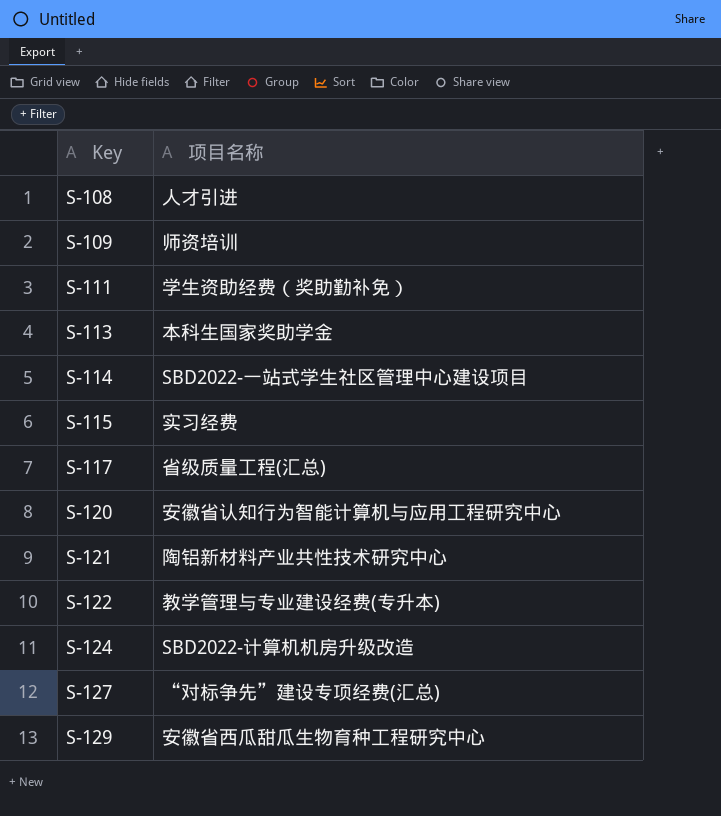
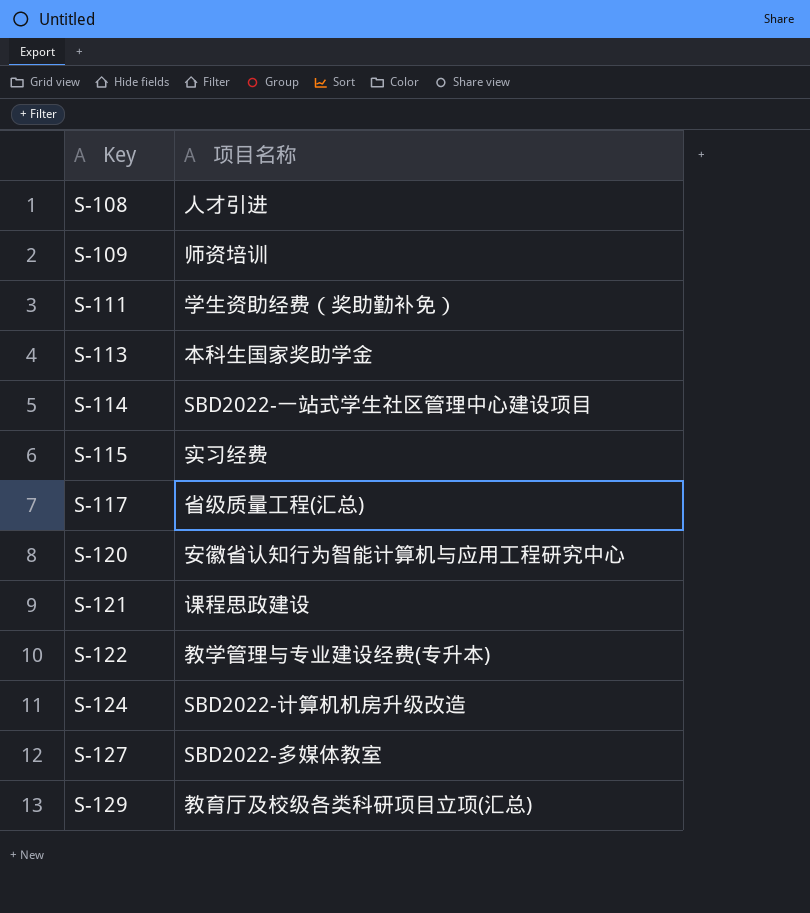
S-121 | 项目名称: 陶铝新材料产业共性技术研究中心 -> 课程思政建设
S-127 | 项目名称: “对标争先”建设专项经费(汇总) -> SBD2022-多媒体教室
S-129 | 项目名称: 安徽省西瓜甜瓜生物育种工程研究中心 -> 教育厅及校级各类科研项目立项(汇总)

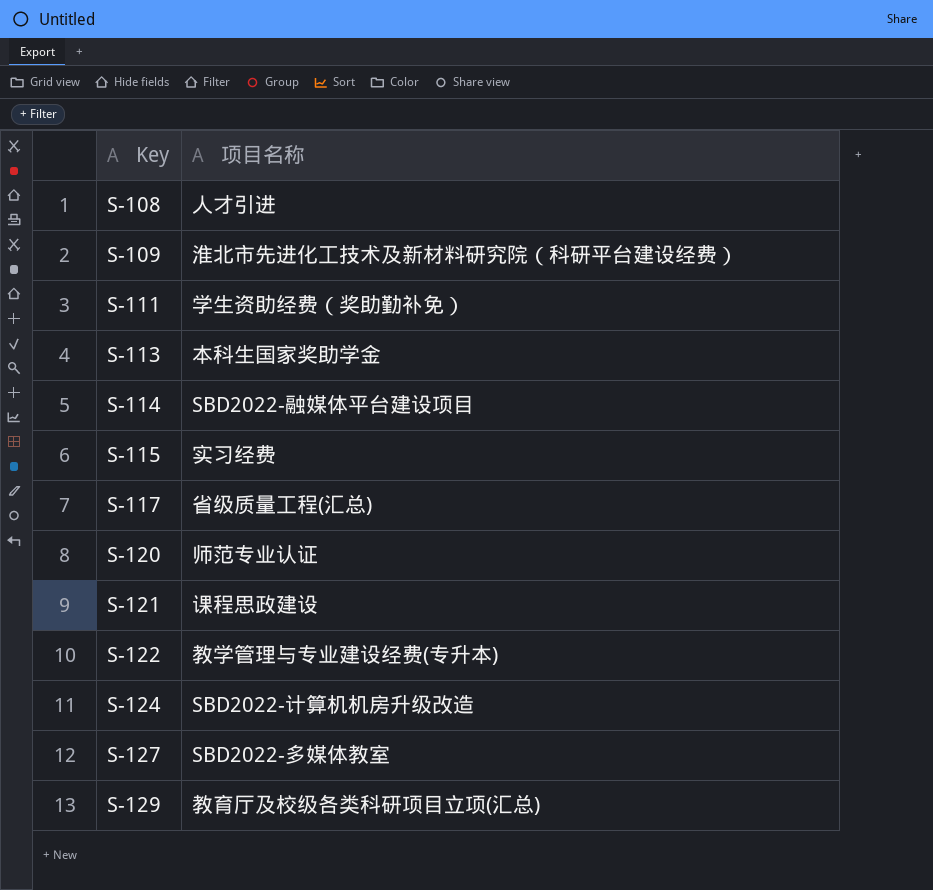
S-109 | 项目名称: 师资培训 -> 淮北市先进化工技术及新材料研究院（科研平台建设经费）
S-114 | 项目名称: SBD2022-一站式学生社区管理中心建设项目 -> SBD2022-融媒体平台建设项目
S-120 | 项目名称: 安徽省认知行为智能计算机与应用工程研究中心 -> 师范专业认证

